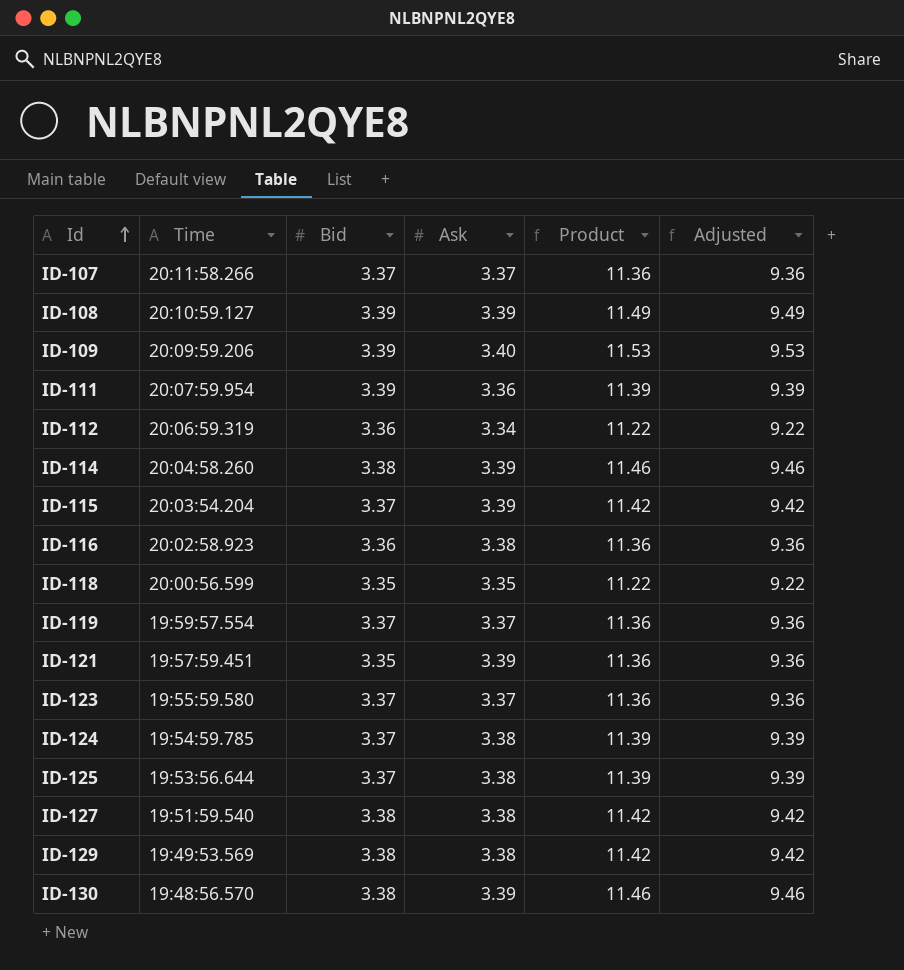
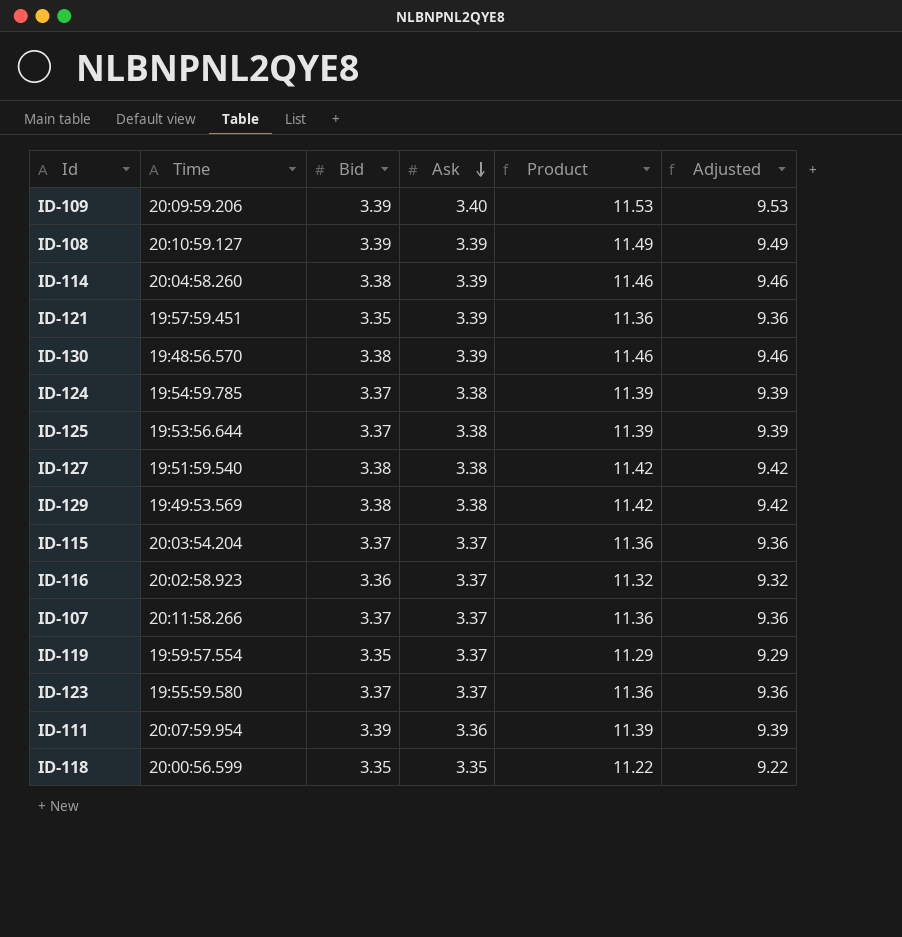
row order: Id ascending -> Ask descending
row ID-112: 20:06:59.319 | 3.36 | 3.34 | 11.22 | 9.22 -> none
ID-115 | Ask: 3.39 -> 3.37
ID-115 | Product: 11.42 -> 11.36
ID-115 | Adjusted: 9.42 -> 9.36
ID-116 | Ask: 3.38 -> 3.37
ID-116 | Product: 11.36 -> 11.32
ID-116 | Adjusted: 9.36 -> 9.32
ID-119 | Bid: 3.37 -> 3.35
ID-119 | Product: 11.36 -> 11.29
ID-119 | Adjusted: 9.36 -> 9.29

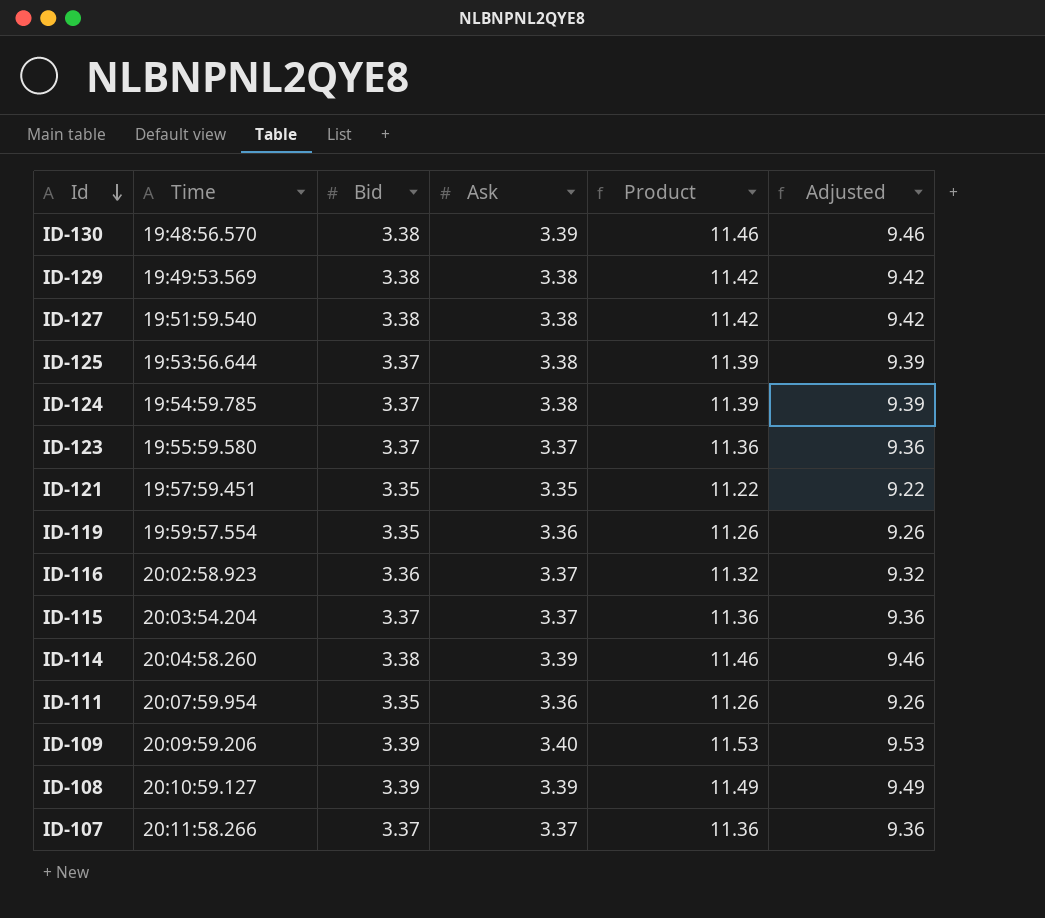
row order: Ask descending -> Id descending
row ID-118: 20:00:56.599 | 3.35 | 3.35 | 11.22 | 9.22 -> none
ID-121 | Ask: 3.39 -> 3.35
ID-121 | Product: 11.36 -> 11.22
ID-121 | Adjusted: 9.36 -> 9.22
ID-119 | Ask: 3.37 -> 3.36
ID-119 | Product: 11.29 -> 11.26
ID-119 | Adjusted: 9.29 -> 9.26
ID-111 | Bid: 3.39 -> 3.35
ID-111 | Product: 11.39 -> 11.26
ID-111 | Adjusted: 9.39 -> 9.26

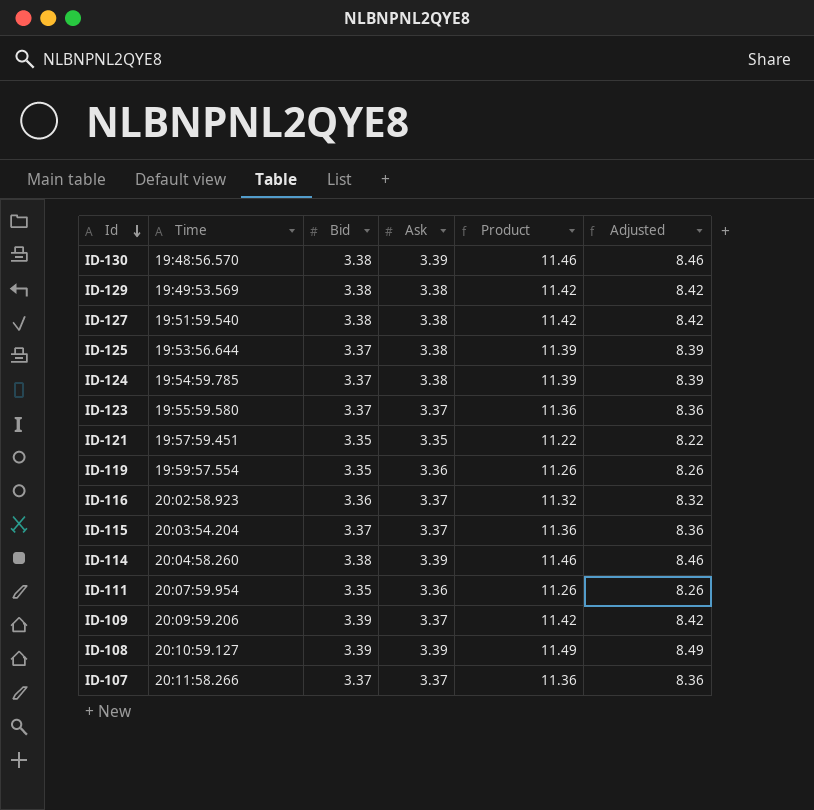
column Adjusted | formula: [Product] - 2 -> [Product] - 3
ID-109 | Ask: 3.40 -> 3.37
ID-109 | Product: 11.53 -> 11.42

